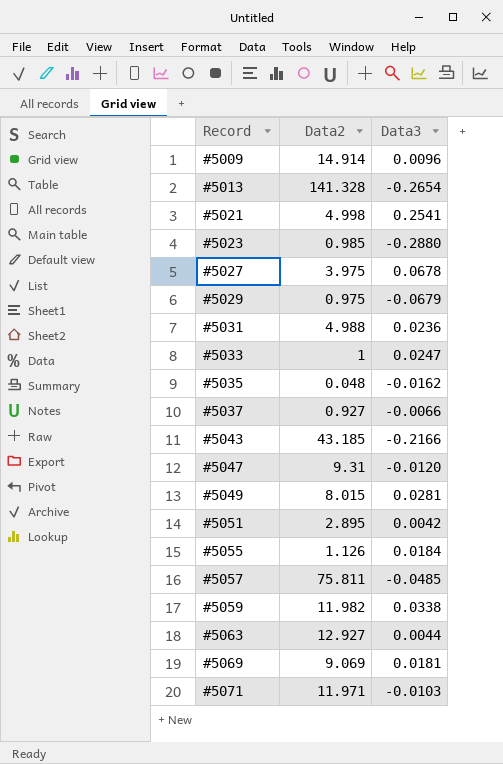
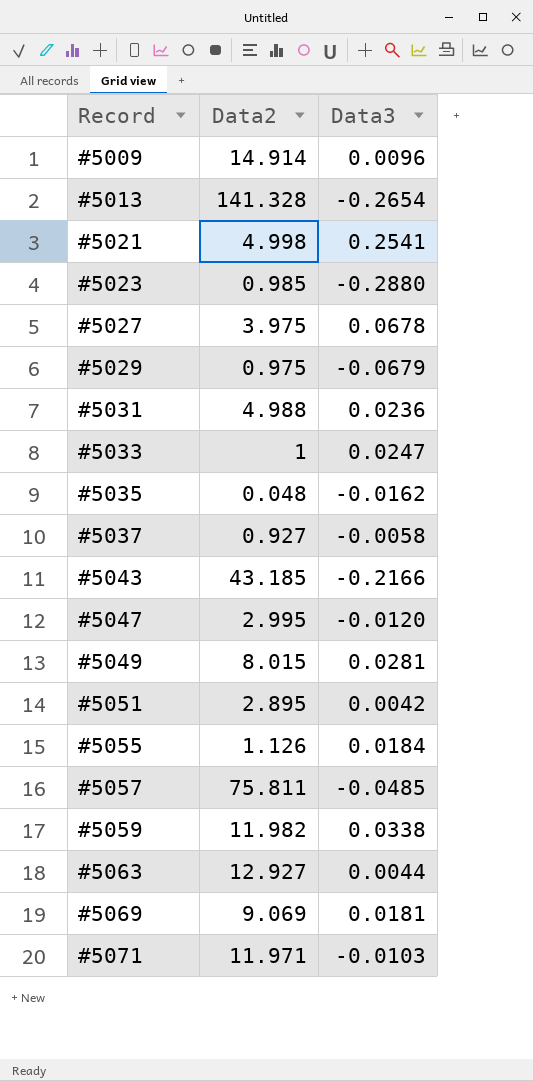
#5037 | Data3: -0.0066 -> -0.0058
#5047 | Data2: 9.31 -> 2.995

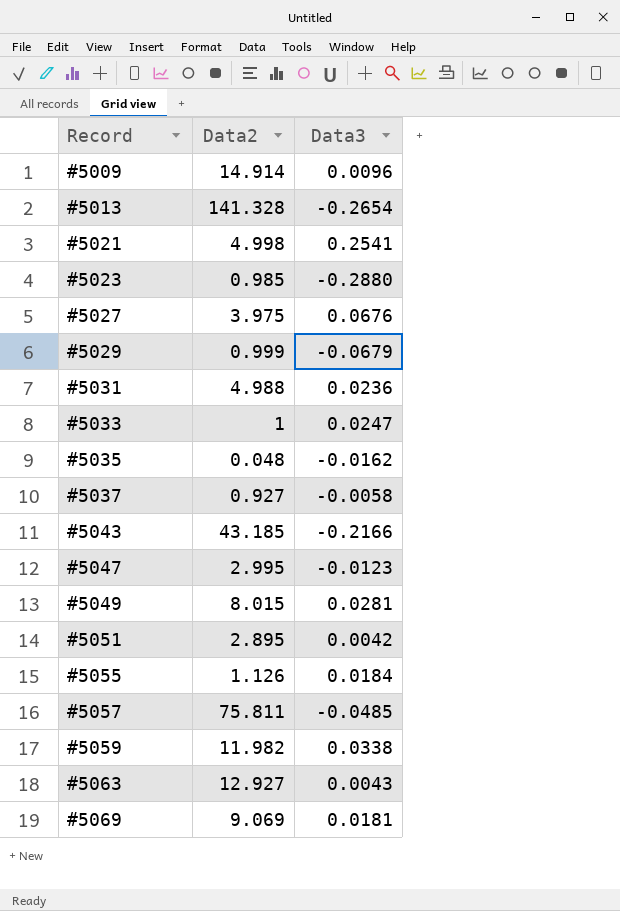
row #5071: 11.971 | -0.0103 -> none
#5027 | Data3: 0.0678 -> 0.0676
#5029 | Data2: 0.975 -> 0.999
#5047 | Data3: -0.0120 -> -0.0123
#5063 | Data3: 0.0044 -> 0.0043

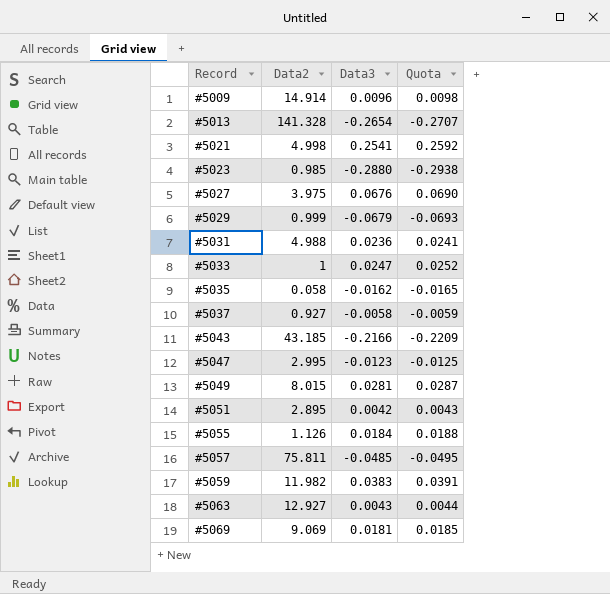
column Quota | formula: none -> [Data3] * 1.02
#5035 | Data2: 0.048 -> 0.058
#5059 | Data3: 0.0338 -> 0.0383

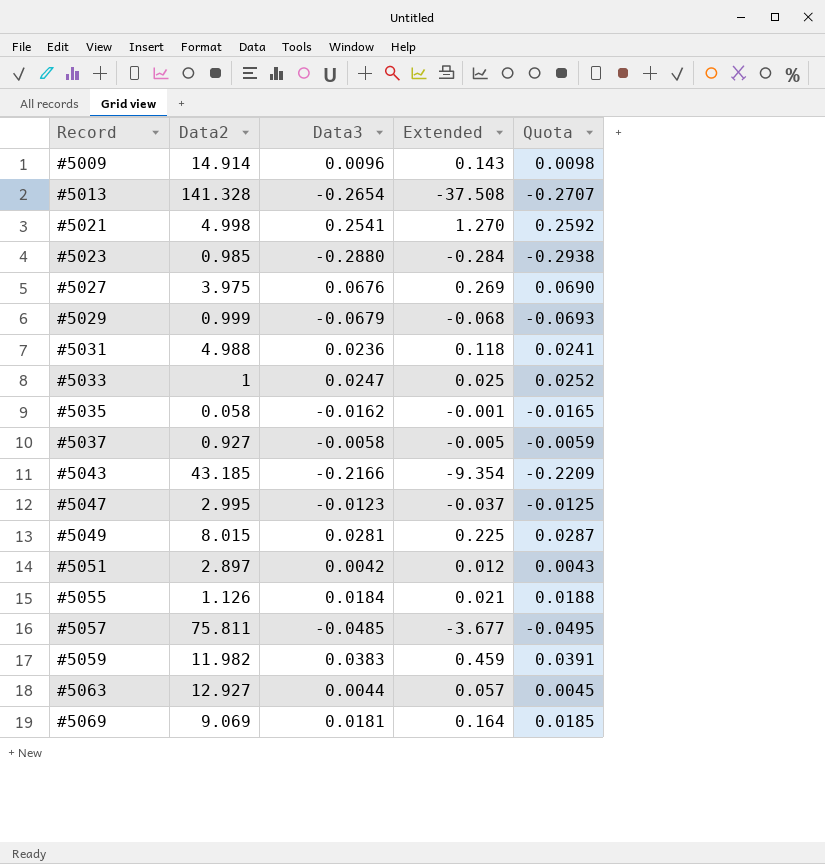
column Extended | formula: none -> [Data2] * [Data3]
#5051 | Data2: 2.895 -> 2.897
#5063 | Data3: 0.0043 -> 0.0044
#5063 | Quota: 0.0044 -> 0.0045

